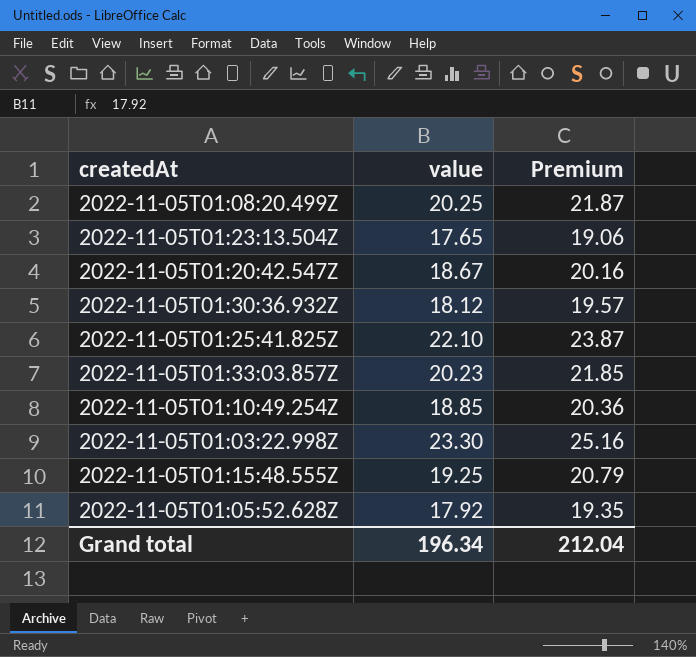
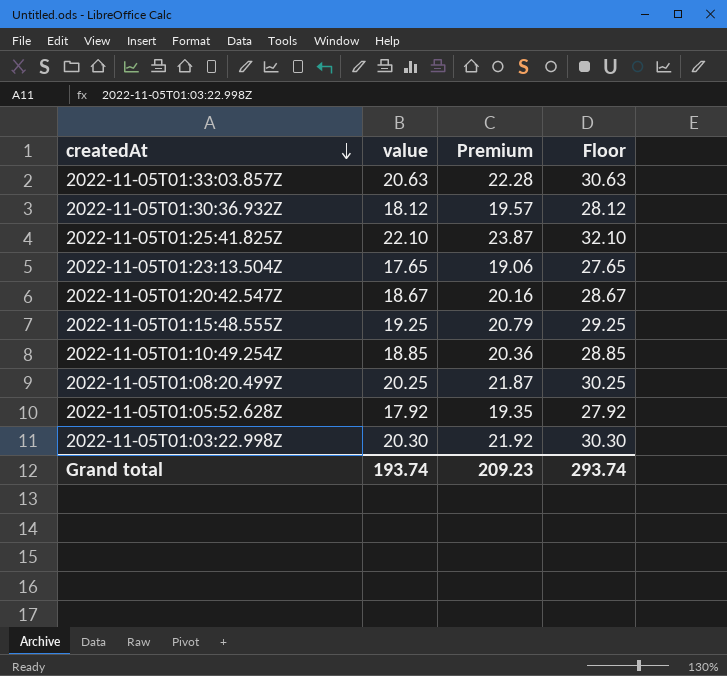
row order: none -> createdAt descending
column Floor | formula: none -> [value] + 10
2022-11-05T01:33:03.857Z | value: 20.23 -> 20.63
2022-11-05T01:33:03.857Z | Premium: 21.85 -> 22.28
2022-11-05T01:03:22.998Z | value: 23.30 -> 20.30
2022-11-05T01:03:22.998Z | Premium: 25.16 -> 21.92
Grand total | value: 196.34 -> 193.74
Grand total | Premium: 212.04 -> 209.23

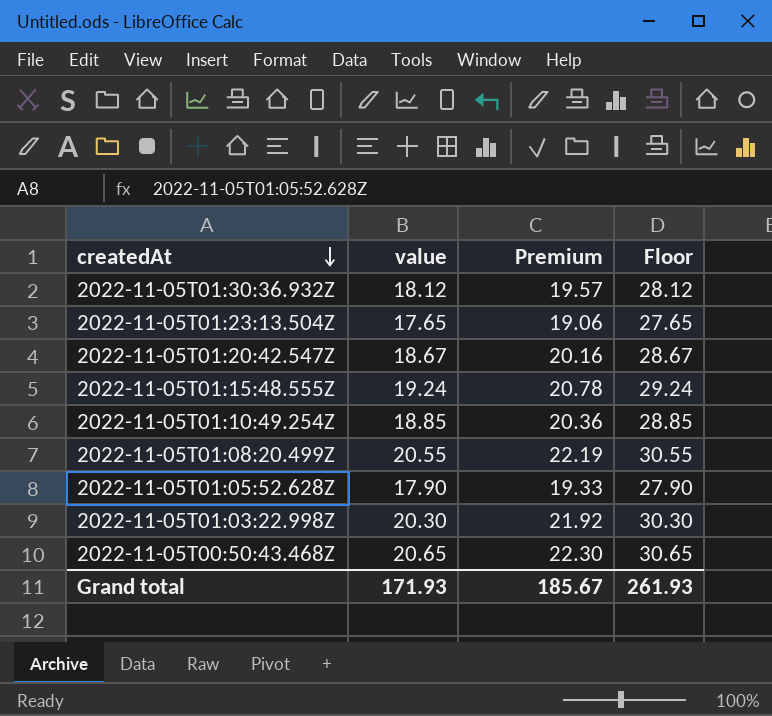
row 2022-11-05T01:33:03.857Z: 20.63 | 22.28 | 30.63 -> none
row 2022-11-05T01:25:41.825Z: 22.10 | 23.87 | 32.10 -> none
2022-11-05T01:15:48.555Z | value: 19.25 -> 19.24
2022-11-05T01:15:48.555Z | Premium: 20.79 -> 20.78
2022-11-05T01:15:48.555Z | Floor: 29.25 -> 29.24
2022-11-05T01:08:20.499Z | value: 20.25 -> 20.55
2022-11-05T01:08:20.499Z | Premium: 21.87 -> 22.19
2022-11-05T01:08:20.499Z | Floor: 30.25 -> 30.55
2022-11-05T01:05:52.628Z | value: 17.92 -> 17.90
2022-11-05T01:05:52.628Z | Premium: 19.35 -> 19.33
2022-11-05T01:05:52.628Z | Floor: 27.92 -> 27.90
row 2022-11-05T00:50:43.468Z: none -> 20.65 | 22.30 | 30.65
Grand total | value: 193.74 -> 171.93
Grand total | Premium: 209.23 -> 185.67
Grand total | Floor: 293.74 -> 261.93

